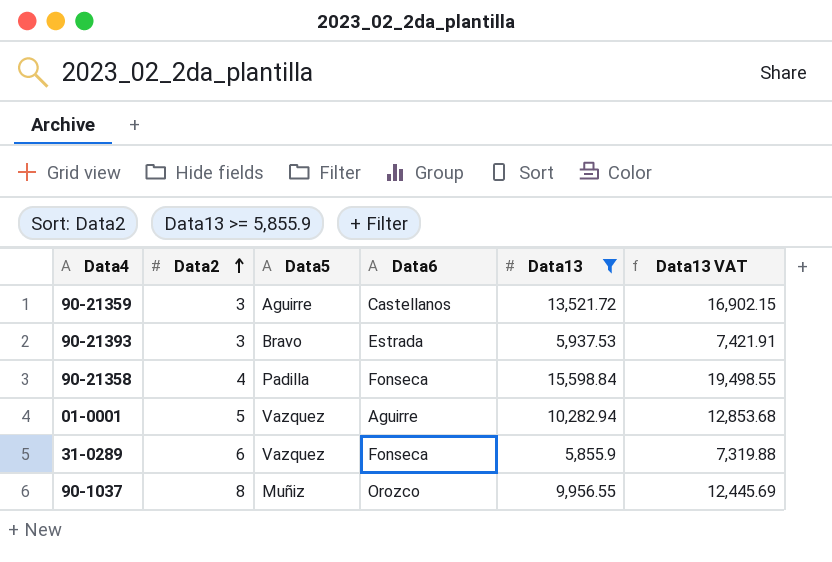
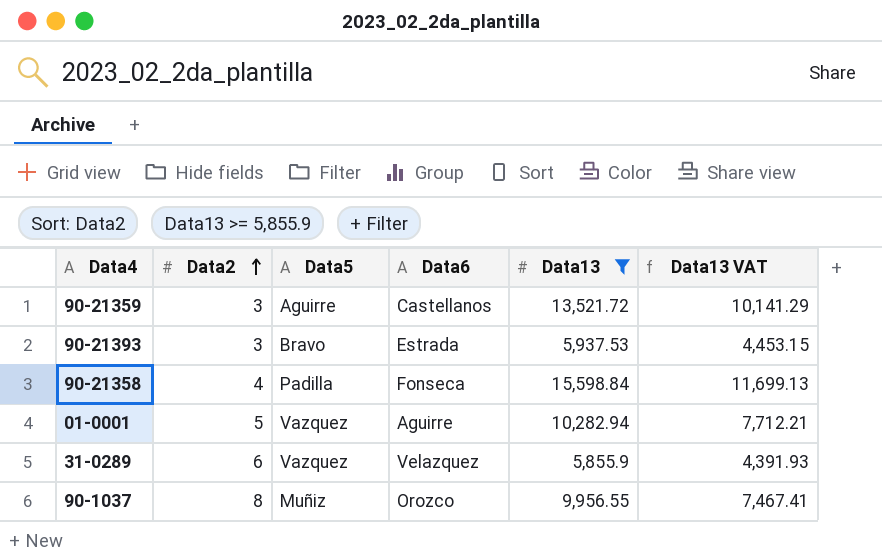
column Data13 VAT | formula: [Data13] * 1.25 -> [Data13] * 0.75
31-0289 | Data6: Fonseca -> Velazquez

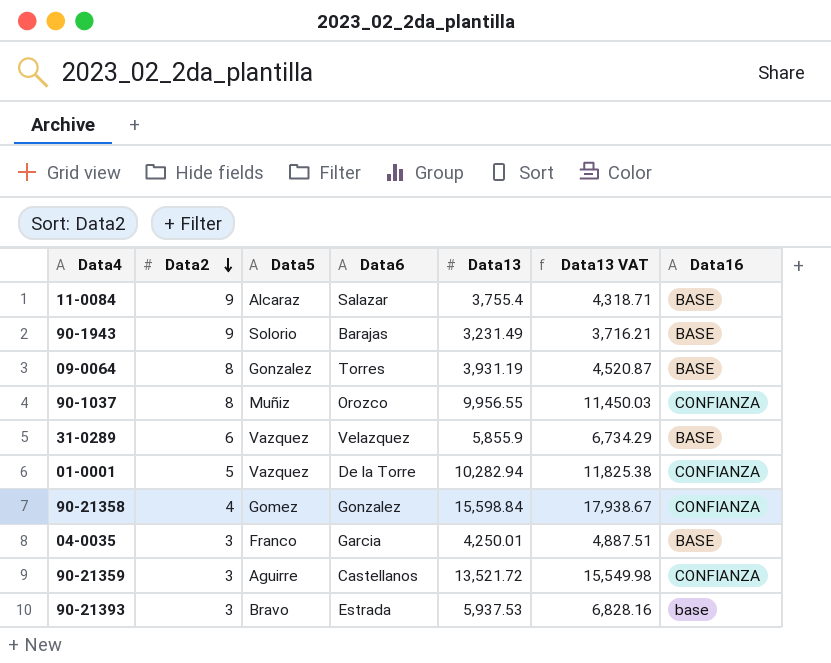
filter: Data13 >= 5,855.9 -> none
row order: Data2 ascending -> Data2 descending
column Data13 VAT | formula: [Data13] * 0.75 -> [Data13] * 1.15
column Data16 | position: none -> 7
01-0001 | Data6: Aguirre -> De la Torre
90-21358 | Data5: Padilla -> Gomez
90-21358 | Data6: Fonseca -> Gonzalez

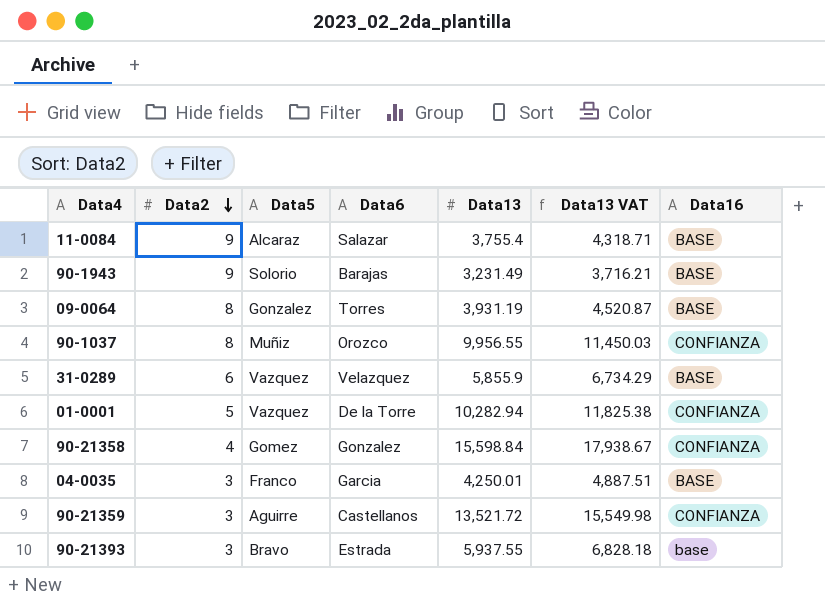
90-21393 | Data13: 5,937.53 -> 5,937.55
90-21393 | Data13 VAT: 6,828.16 -> 6,828.18

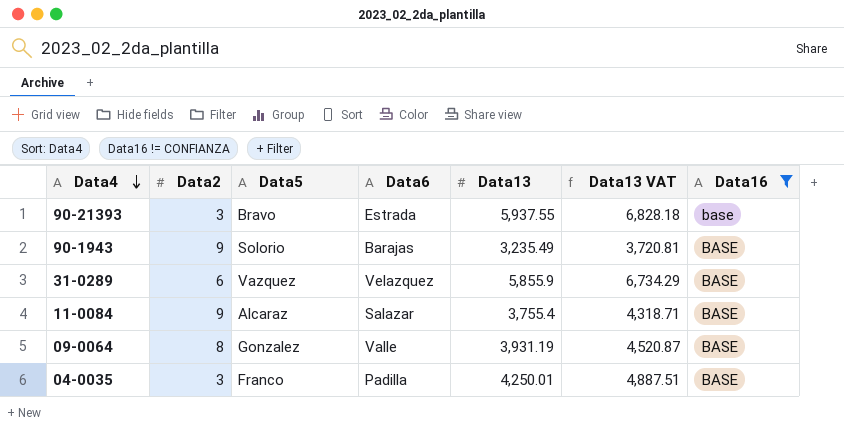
filter: none -> Data16 != CONFIANZA
row order: Data2 descending -> Data4 descending
90-1943 | Data13: 3,231.49 -> 3,235.49
90-1943 | Data13 VAT: 3,716.21 -> 3,720.81
09-0064 | Data6: Torres -> Valle
04-0035 | Data6: Garcia -> Padilla

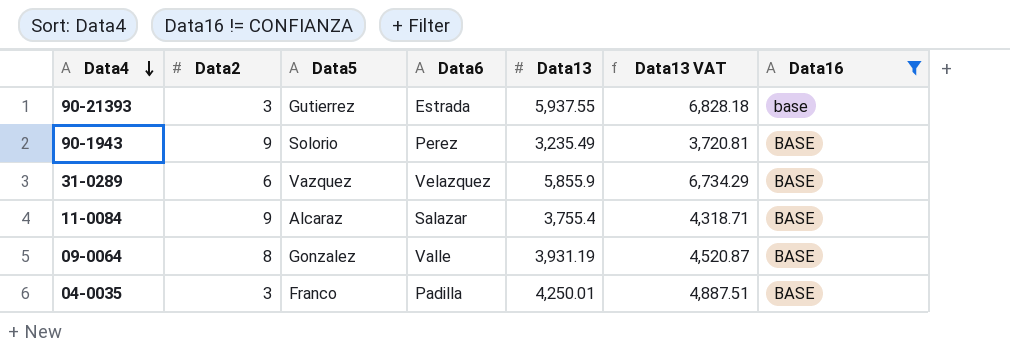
90-21393 | Data5: Bravo -> Gutierrez
90-1943 | Data6: Barajas -> Perez

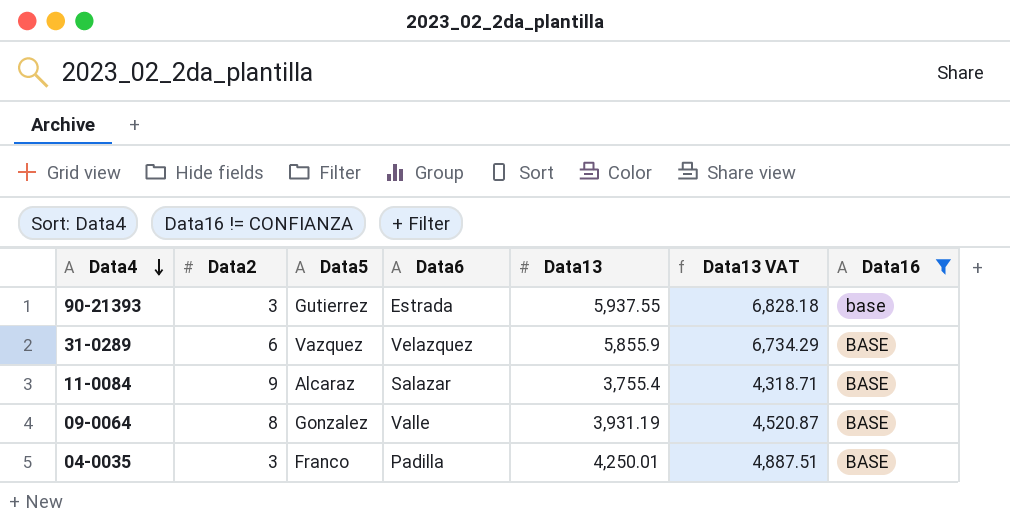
row 90-1943: 9 | Solorio | Perez | 3,235.49 | 3,720.81 | BASE -> none

